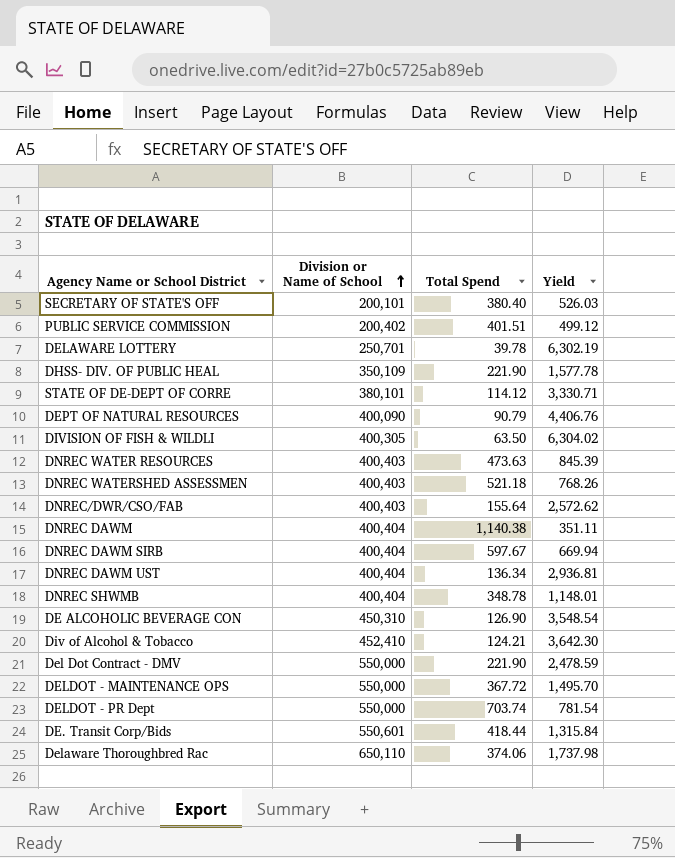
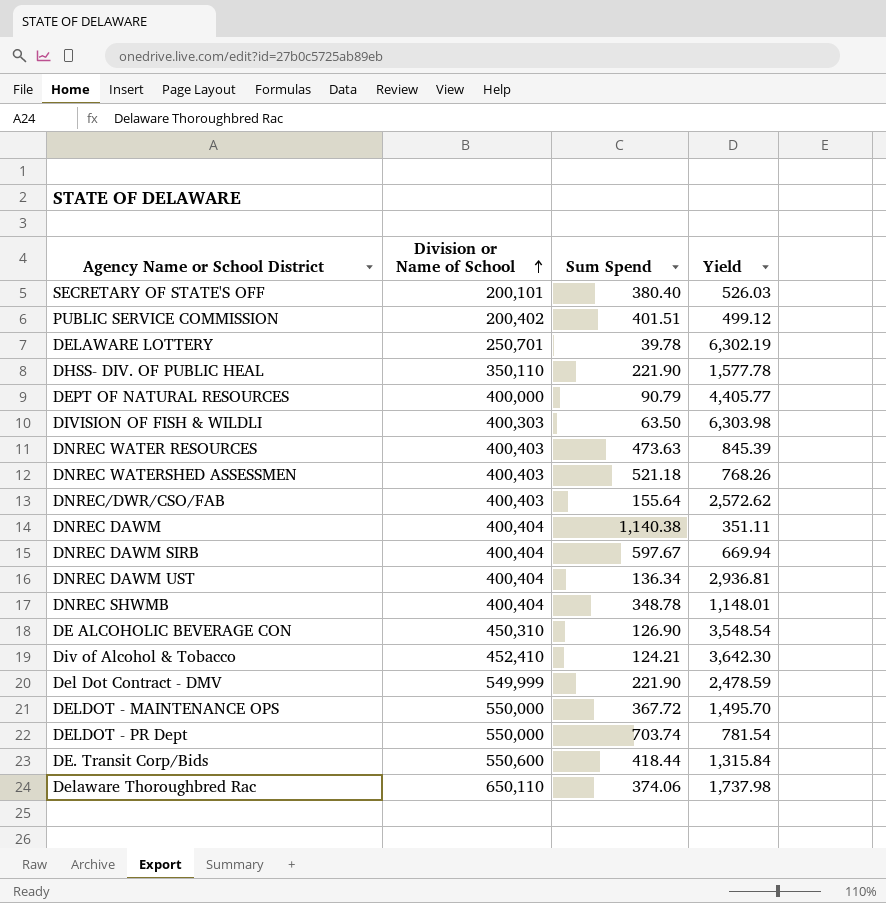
column name: Total Spend -> Sum Spend
row STATE OF DE-DEPT OF CORRE: 380,101 | 114.12 | 3,330.71 -> none
DHSS- DIV. OF PUBLIC HEAL | Division or Name of School: 350,109 -> 350,110
DEPT OF NATURAL RESOURCES | Division or Name of School: 400,090 -> 400,000
DEPT OF NATURAL RESOURCES | Yield: 4,406.76 -> 4,405.77
DIVISION OF FISH & WILDLI | Division or Name of School: 400,305 -> 400,303
DIVISION OF FISH & WILDLI | Yield: 6,304.02 -> 6,303.98
Del Dot Contract - DMV | Division or Name of School: 550,000 -> 549,999
DE. Transit Corp/Bids | Division or Name of School: 550,601 -> 550,600

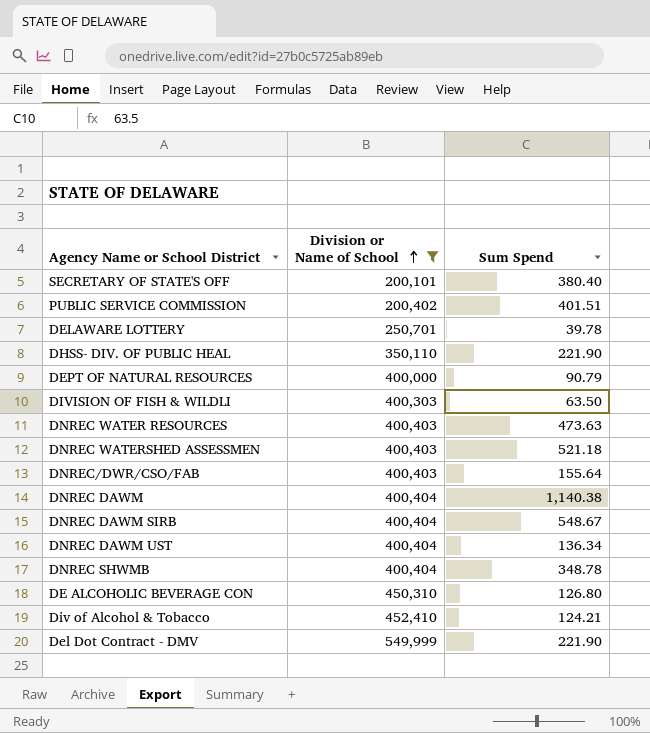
filter: none -> Division or Name of School <= 549,999
column Yield | formula: [Division or Name of School] / [Sum Spend] -> none
DNREC DAWM SIRB | Sum Spend: 597.67 -> 548.67
DE ALCOHOLIC BEVERAGE CON | Sum Spend: 126.90 -> 126.80

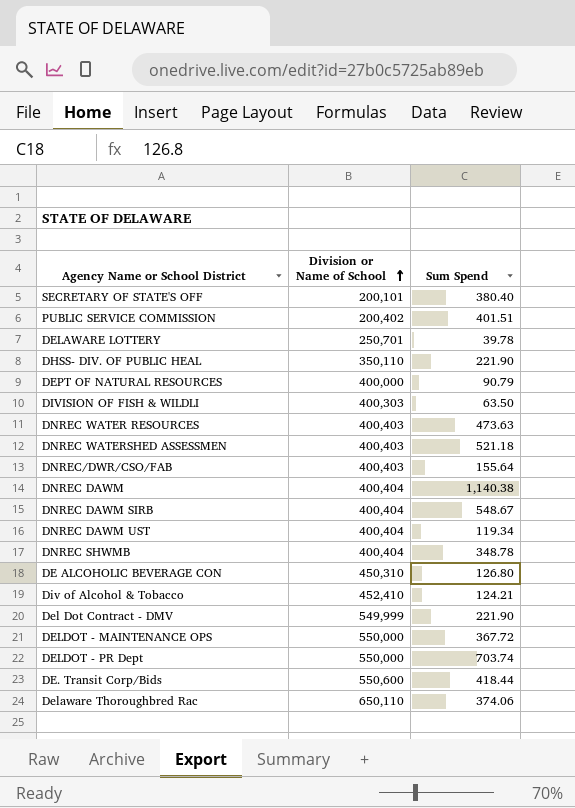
filter: Division or Name of School <= 549,999 -> none
DNREC DAWM UST | Sum Spend: 136.34 -> 119.34

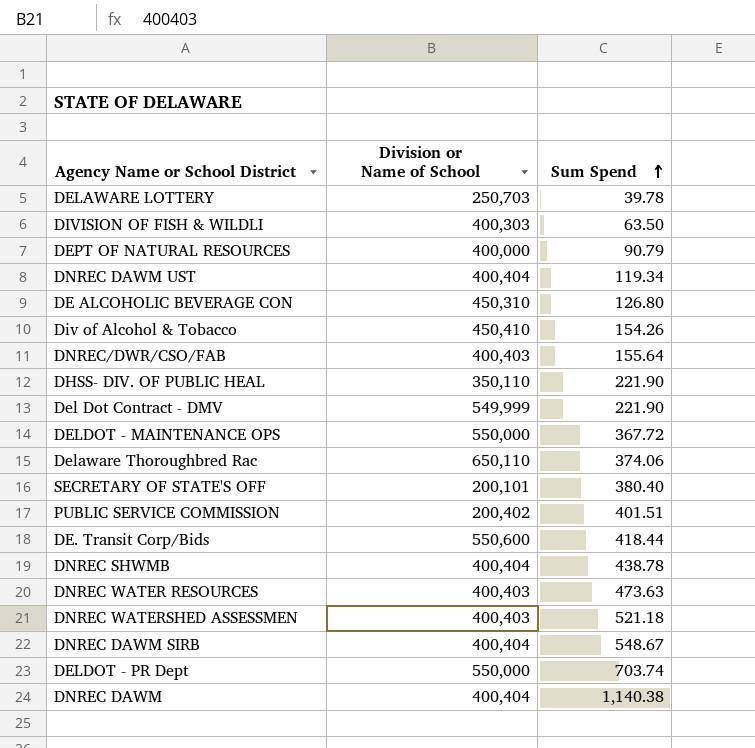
row order: Division or Name of School ascending -> Sum Spend ascending
DELAWARE LOTTERY | Division or Name of School: 250,701 -> 250,703
Div of Alcohol & Tobacco | Division or Name of School: 452,410 -> 450,410
Div of Alcohol & Tobacco | Sum Spend: 124.21 -> 154.26
DNREC SHWMB | Sum Spend: 348.78 -> 438.78

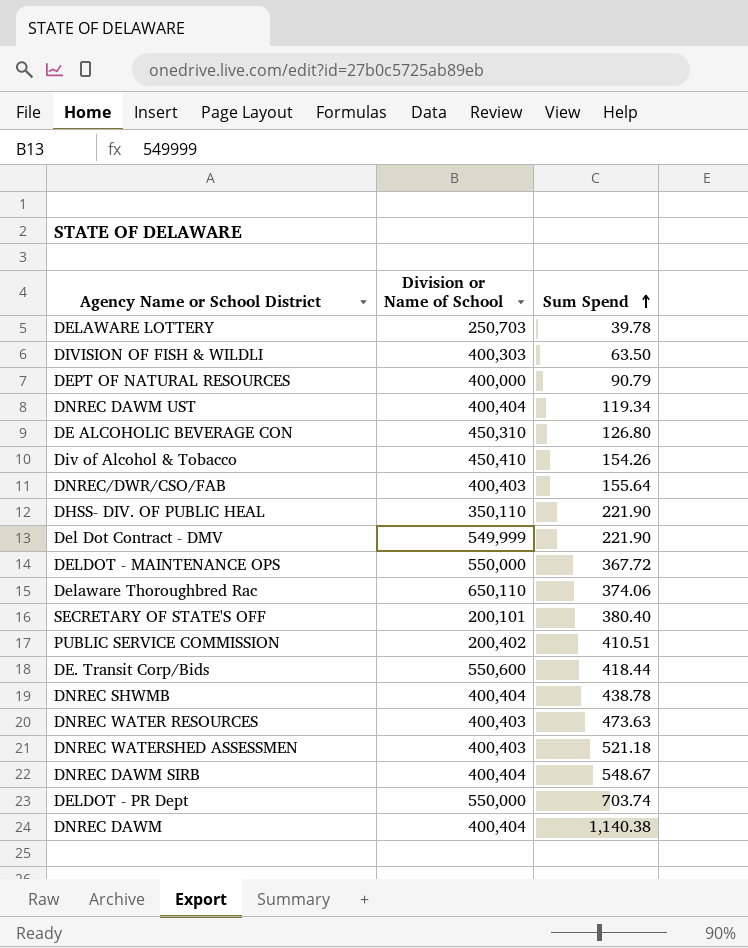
PUBLIC SERVICE COMMISSION | Sum Spend: 401.51 -> 410.51

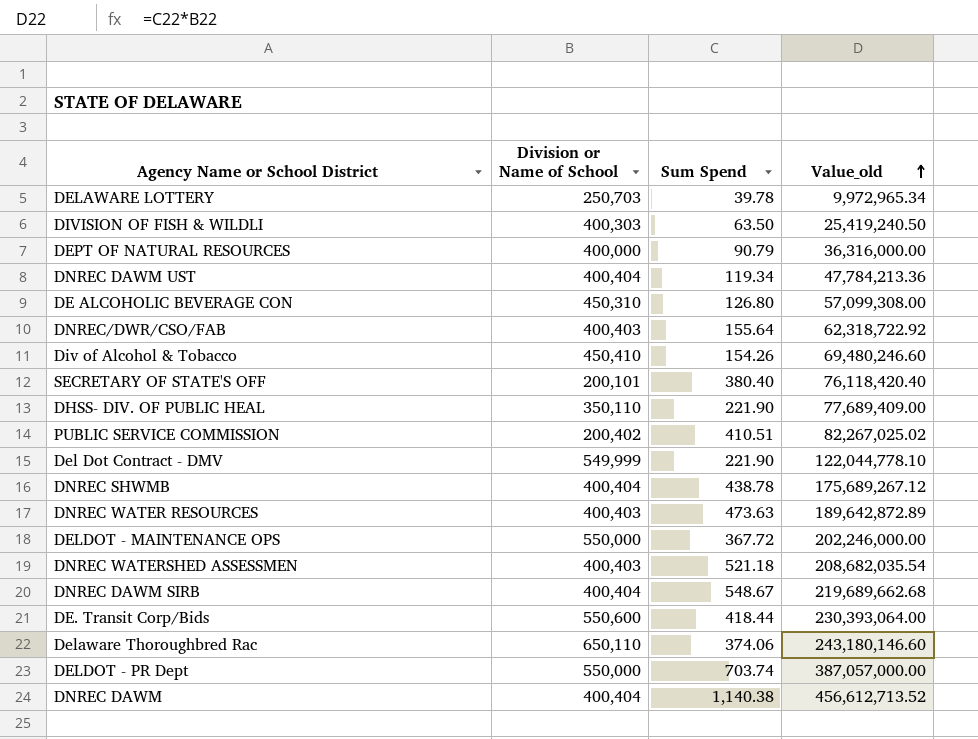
row order: Sum Spend ascending -> Value_old ascending
column Value_old | formula: none -> [Division or Name of School] * [Sum Spend]

